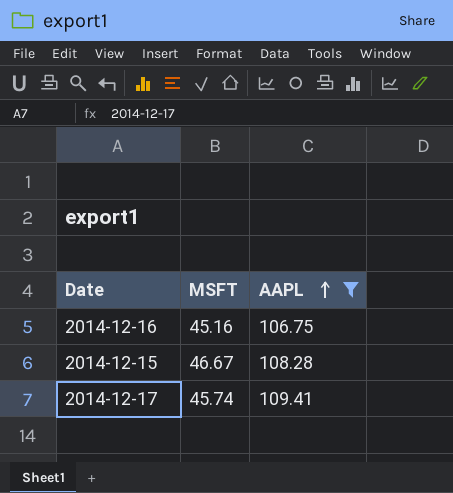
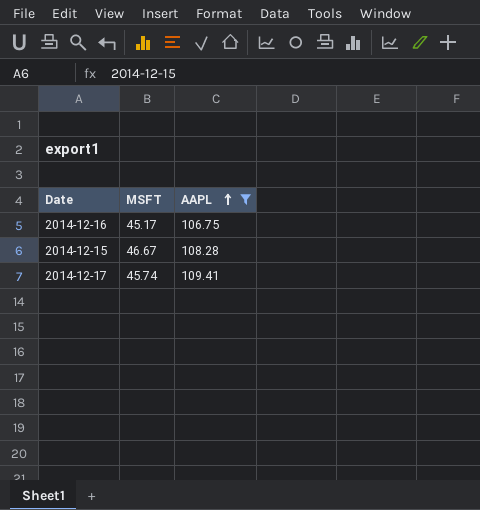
2014-12-16 | MSFT: 45.16 -> 45.17

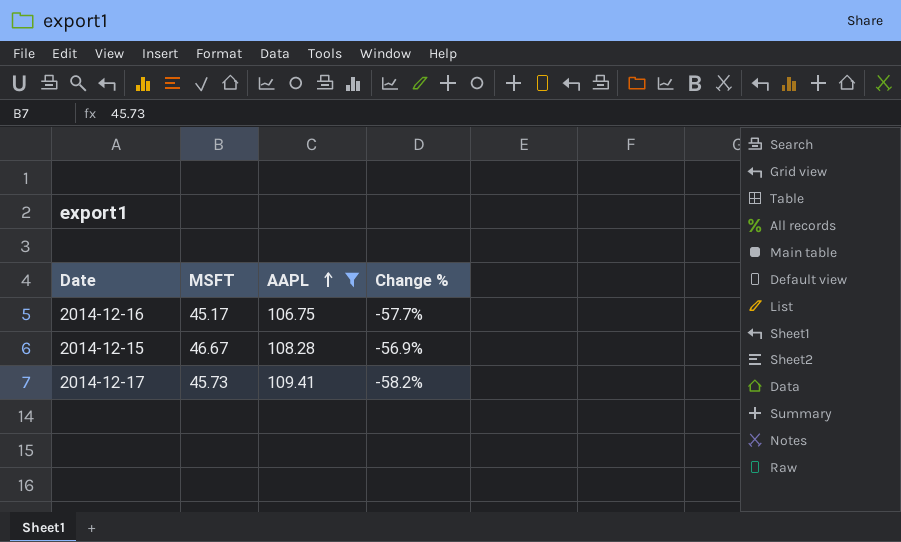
column Change % | formula: none -> ([MSFT] - [AAPL]) / [AAPL]
2014-12-17 | MSFT: 45.74 -> 45.73

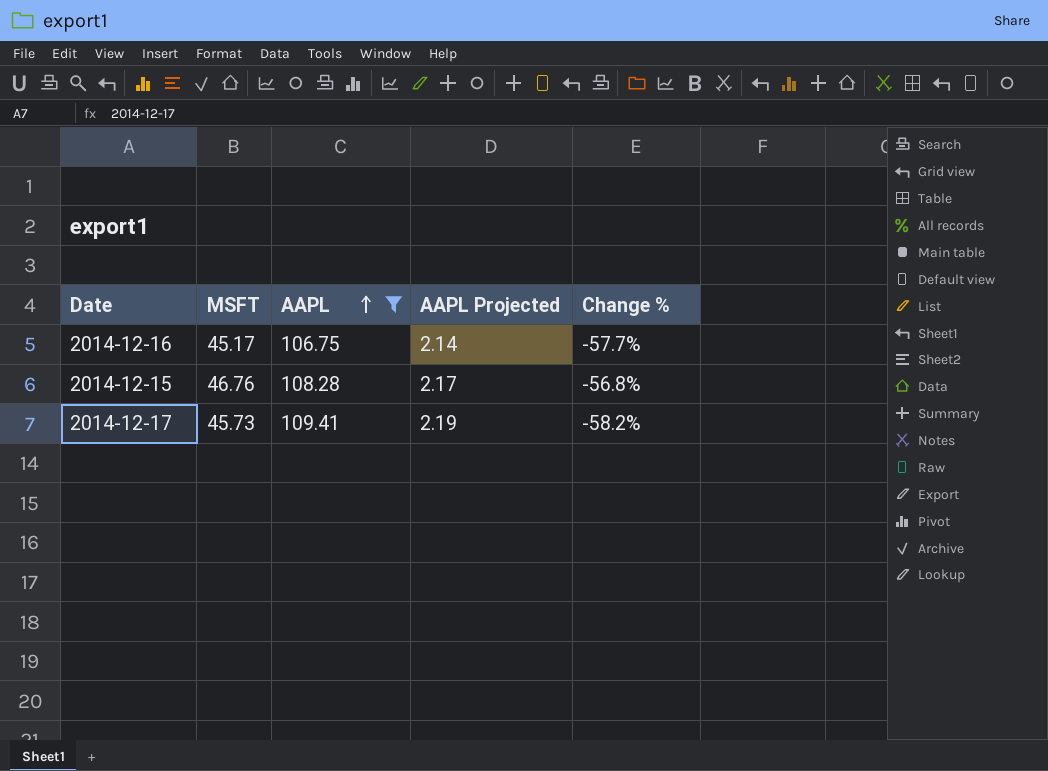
column AAPL Projected | formula: none -> [AAPL] * 0.02
2014-12-15 | MSFT: 46.67 -> 46.76
2014-12-15 | Change %: -56.9% -> -56.8%

